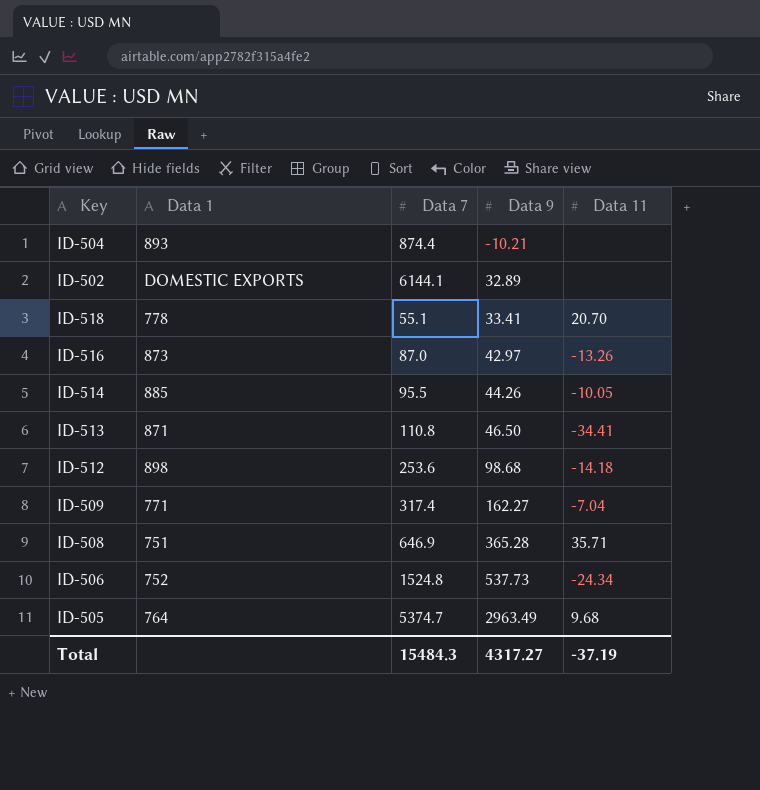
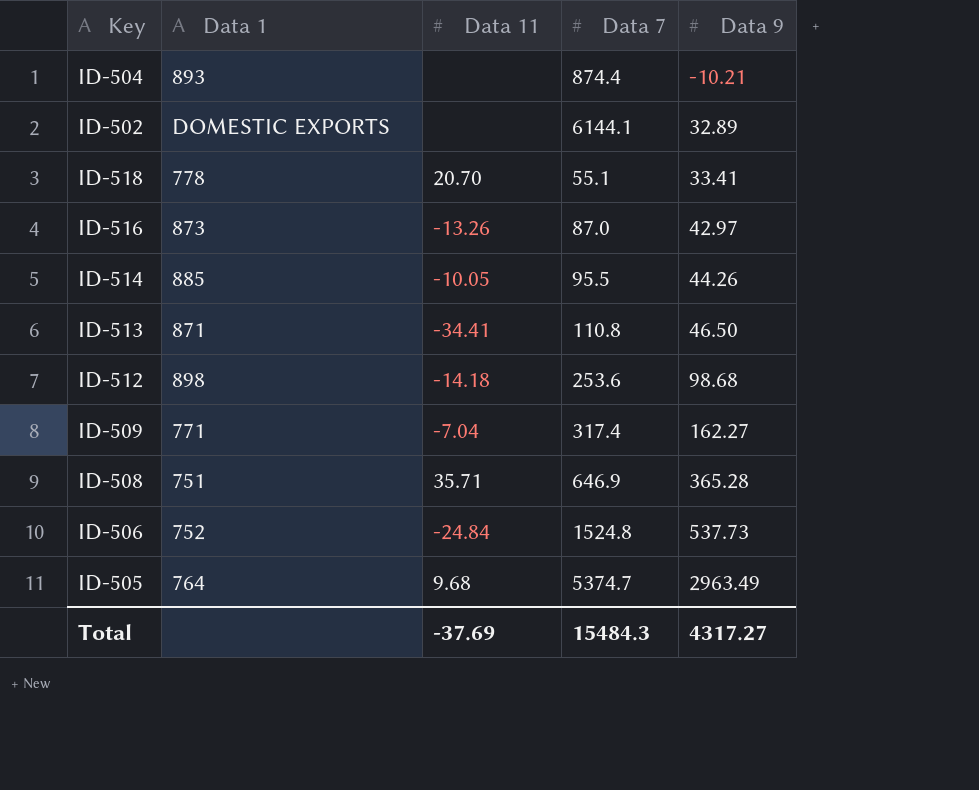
column Data 11 | position: 5 -> 3
ID-506 | Data 11: -24.34 -> -24.84
Total | Data 11: -37.19 -> -37.69

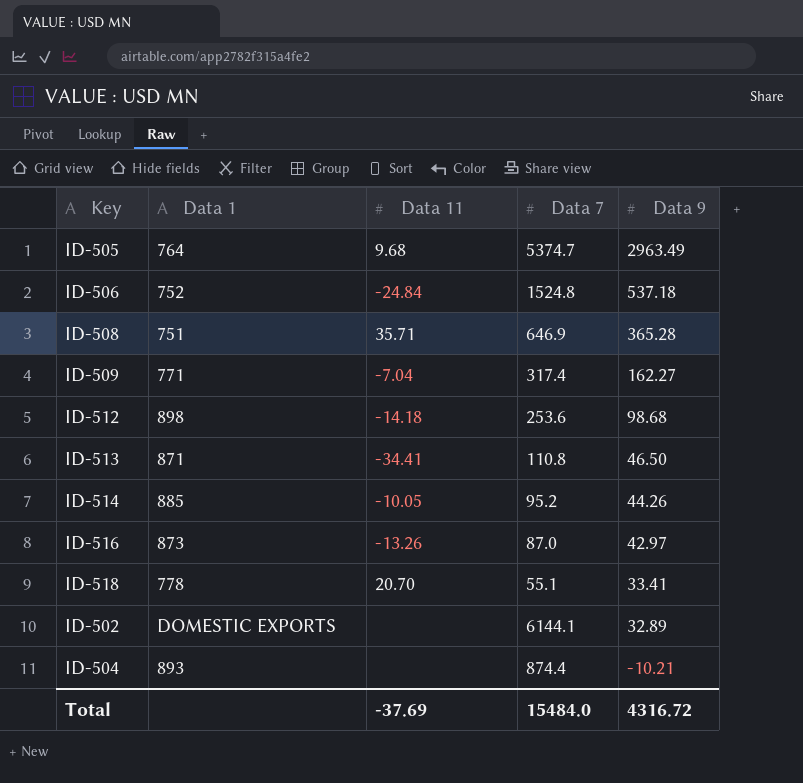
row order: Data 9 ascending -> Data 9 descending
ID-506 | Data 9: 537.73 -> 537.18
ID-514 | Data 7: 95.5 -> 95.2
Total | Data 7: 15484.3 -> 15484.0
Total | Data 9: 4317.27 -> 4316.72

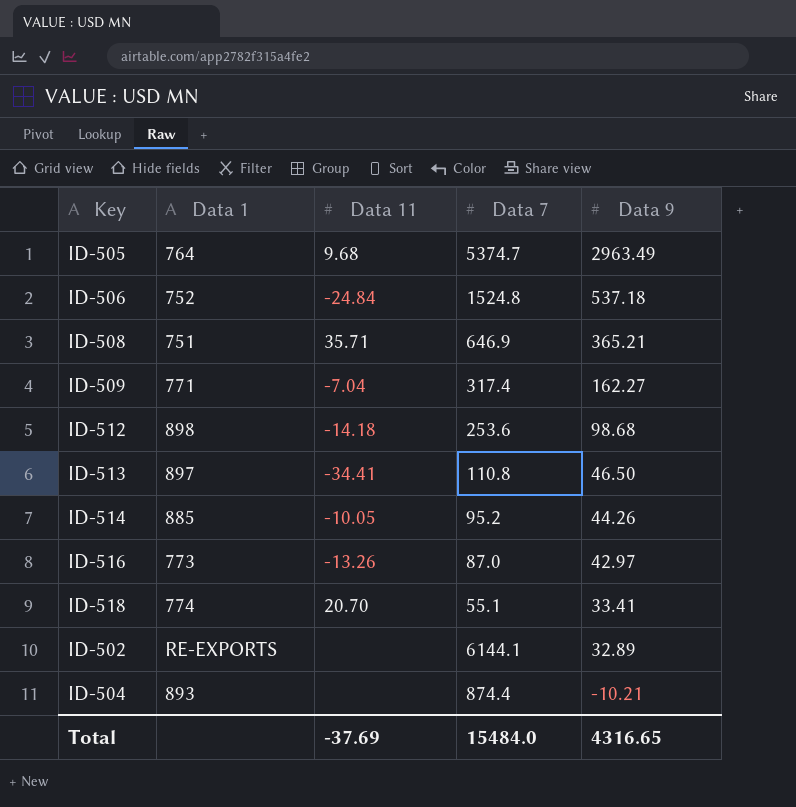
ID-508 | Data 9: 365.28 -> 365.21
ID-513 | Data 1: 871 -> 897
ID-516 | Data 1: 873 -> 773
ID-518 | Data 1: 778 -> 774
ID-502 | Data 1: DOMESTIC EXPORTS -> RE-EXPORTS
Total | Data 9: 4316.72 -> 4316.65

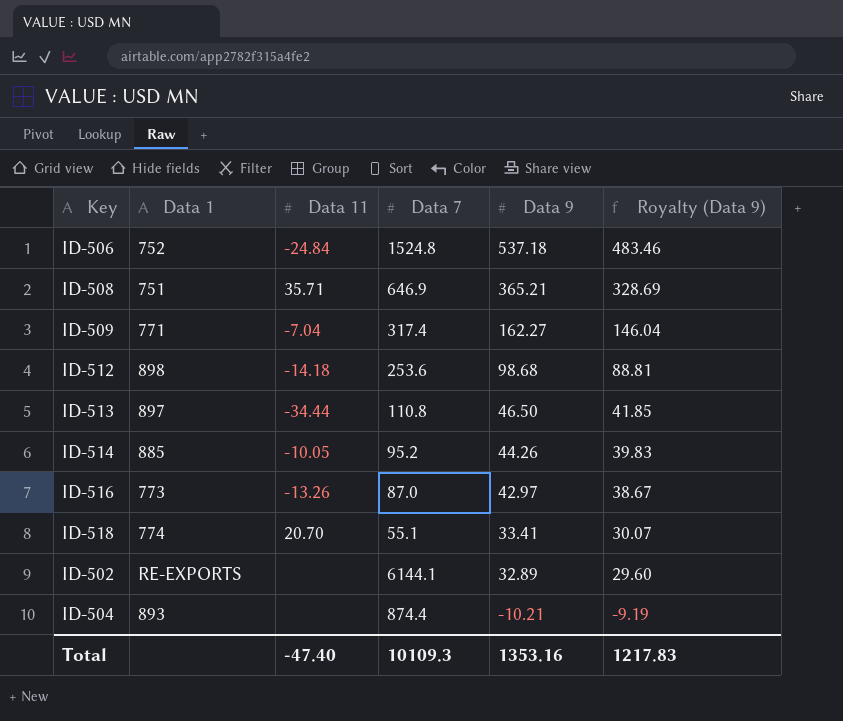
column Royalty (Data 9) | formula: none -> [Data 9] * 0.9
row ID-505: 764 | 9.68 | 5374.7 | 2963.49 -> none
ID-513 | Data 11: -34.41 -> -34.44
Total | Data 11: -37.69 -> -47.40
Total | Data 7: 15484.0 -> 10109.3
Total | Data 9: 4316.65 -> 1353.16

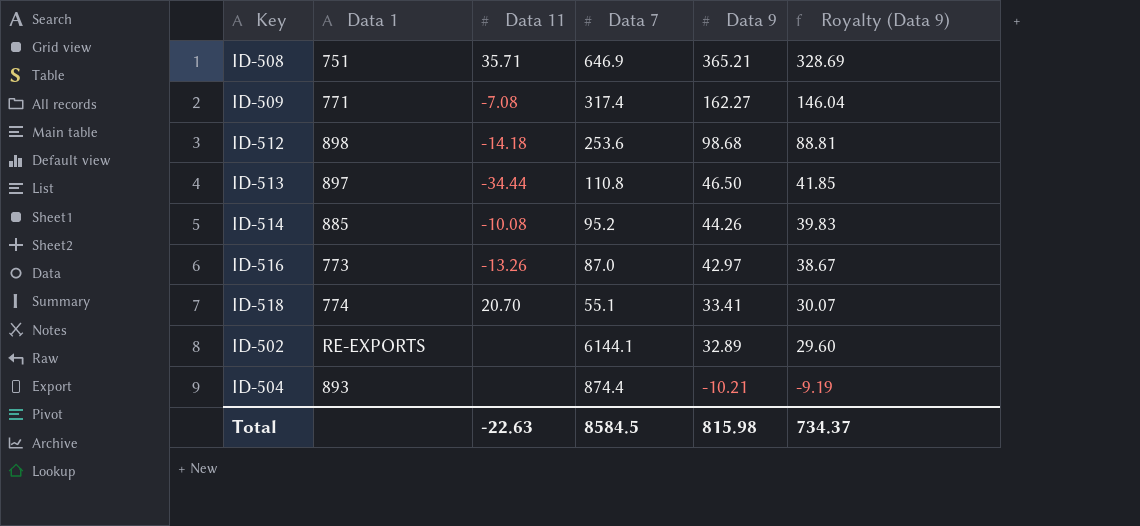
row ID-506: 752 | -24.84 | 1524.8 | 537.18 | 483.46 -> none
ID-509 | Data 11: -7.04 -> -7.08
ID-514 | Data 11: -10.05 -> -10.08
Total | Data 11: -47.40 -> -22.63
Total | Data 7: 10109.3 -> 8584.5
Total | Data 9: 1353.16 -> 815.98
Total | Royalty (Data 9): 1217.83 -> 734.37

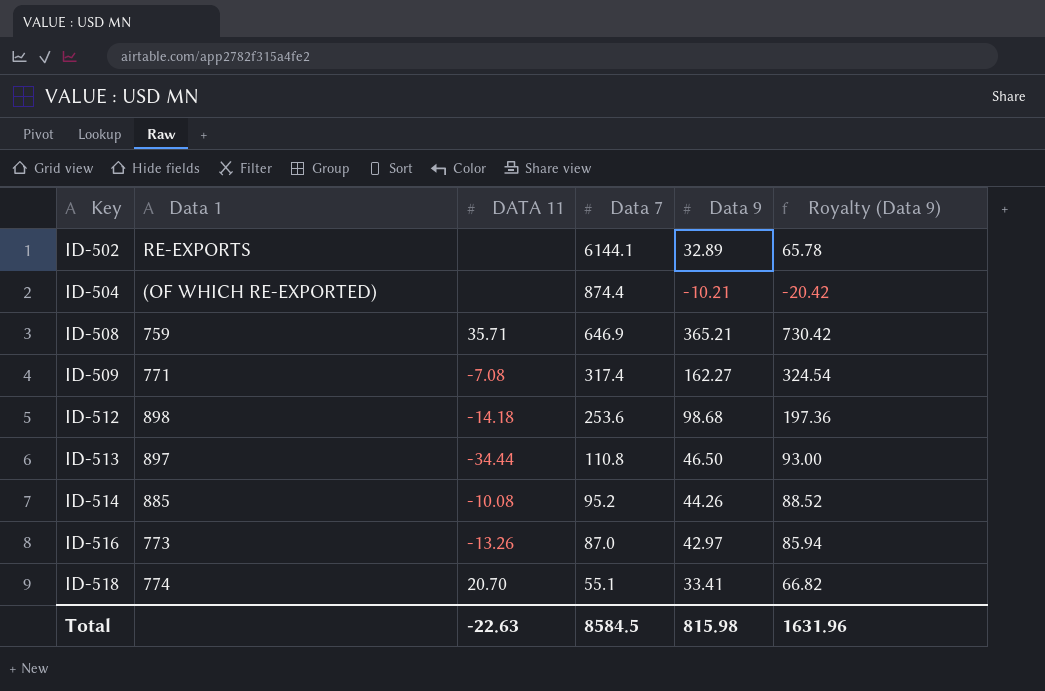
row order: Data 9 descending -> Key ascending
column name: Data 11 -> DATA 11
column Royalty (Data 9) | formula: [Data 9] * 0.9 -> [Data 9] * 2
ID-504 | Data 1: 893 -> (OF WHICH RE-EXPORTED)
ID-508 | Data 1: 751 -> 759
Total | Royalty (Data 9): 734.37 -> 1631.96

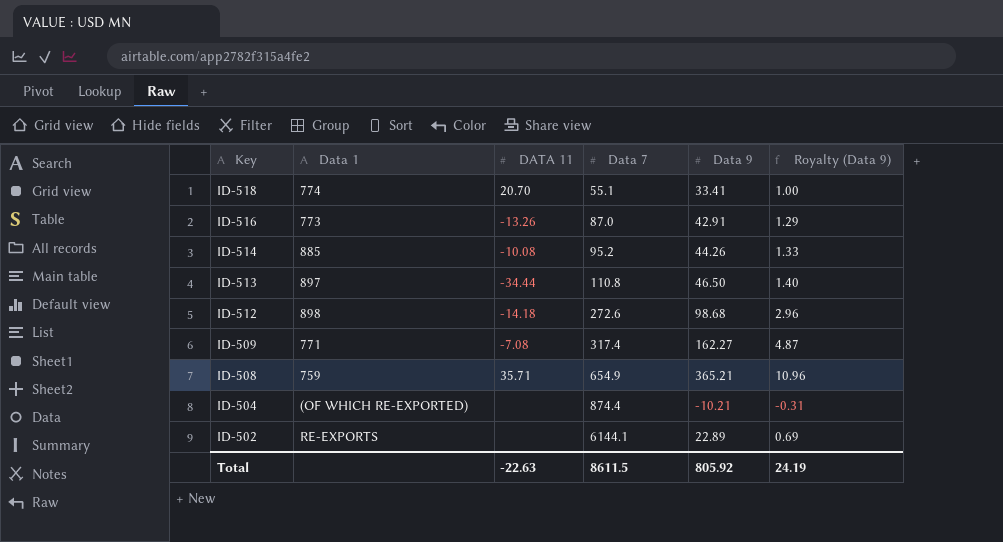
row order: Key ascending -> Key descending
column Royalty (Data 9) | formula: [Data 9] * 2 -> [Data 9] * 0.03
ID-516 | Data 9: 42.97 -> 42.91
ID-512 | Data 7: 253.6 -> 272.6
ID-508 | Data 7: 646.9 -> 654.9
ID-502 | Data 9: 32.89 -> 22.89
Total | Data 7: 8584.5 -> 8611.5
Total | Data 9: 815.98 -> 805.92
Total | Royalty (Data 9): 1631.96 -> 24.19

